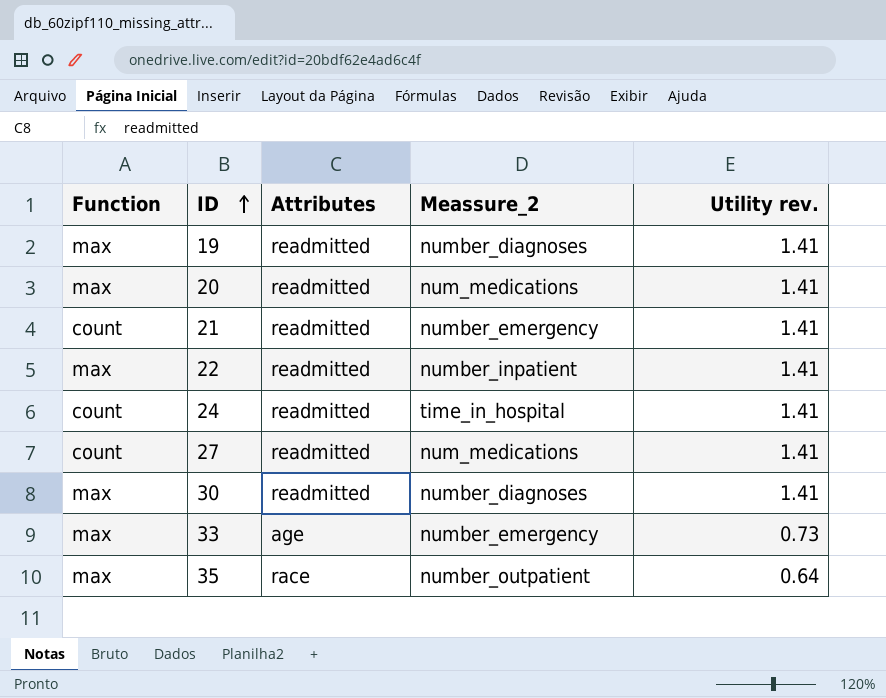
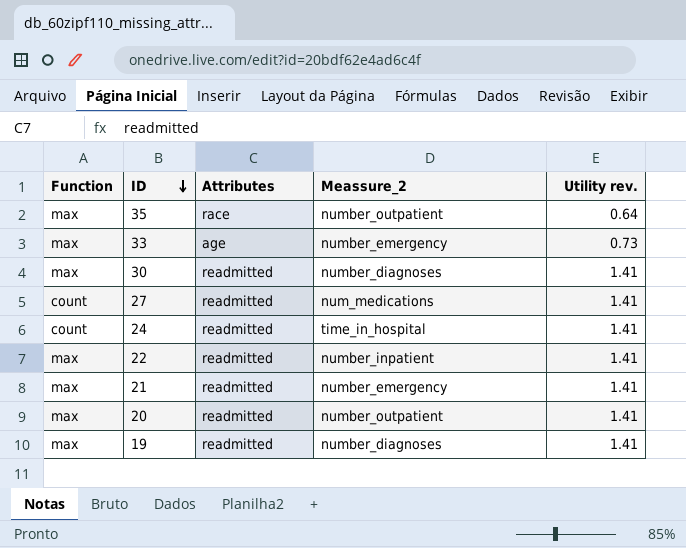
row order: ID ascending -> ID descending
21 | Function: count -> max
20 | Meassure_2: num_medications -> number_outpatient

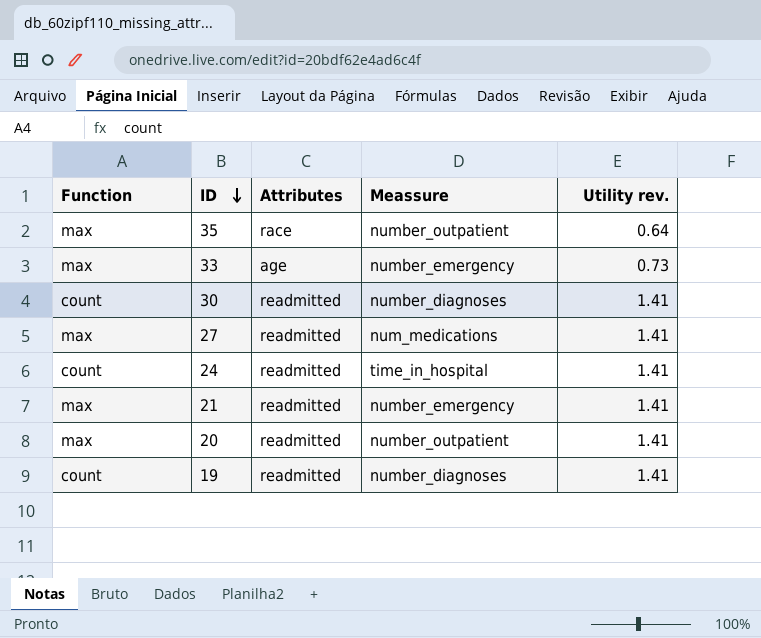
column name: Meassure_2 -> Meassure
row 22: max | readmitted | number_inpatient | 1.41 -> none
30 | Function: max -> count
27 | Function: count -> max
19 | Function: max -> count

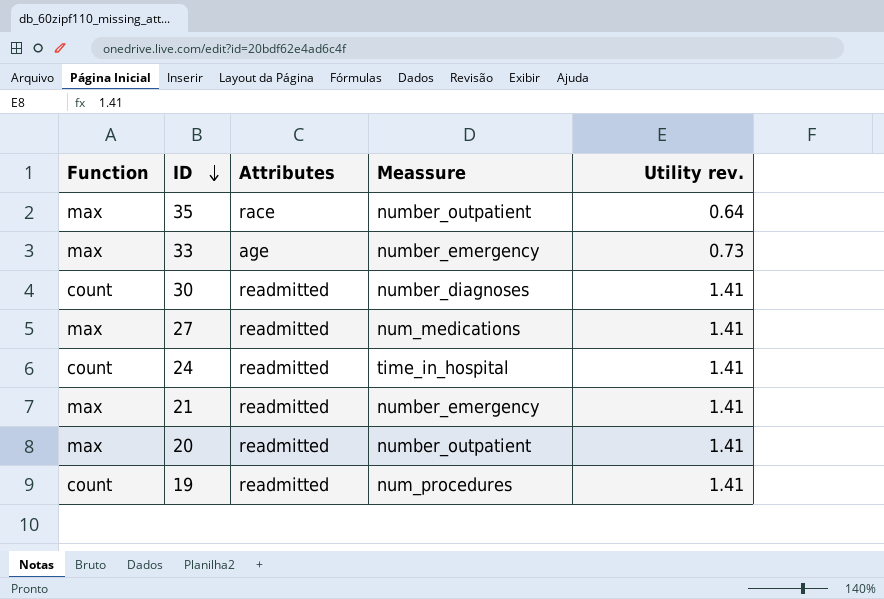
19 | Meassure: number_diagnoses -> num_procedures

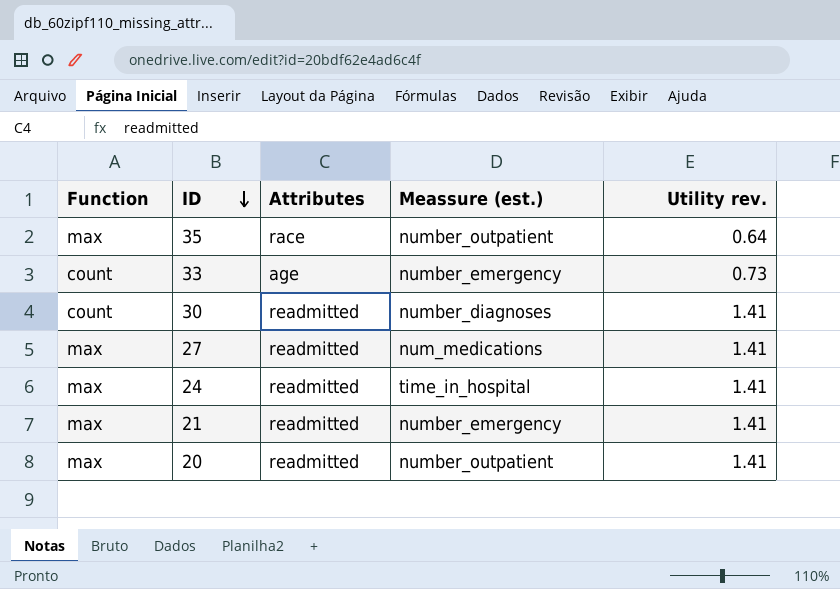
column name: Meassure -> Meassure (est.)
row 19: count | readmitted | num_procedures | 1.41 -> none
33 | Function: max -> count
24 | Function: count -> max

